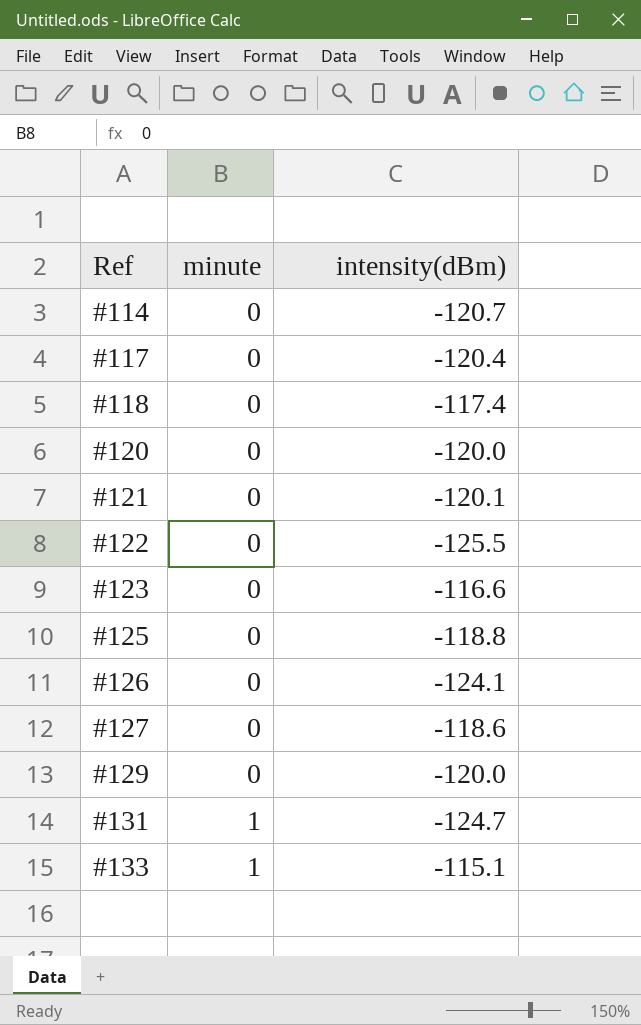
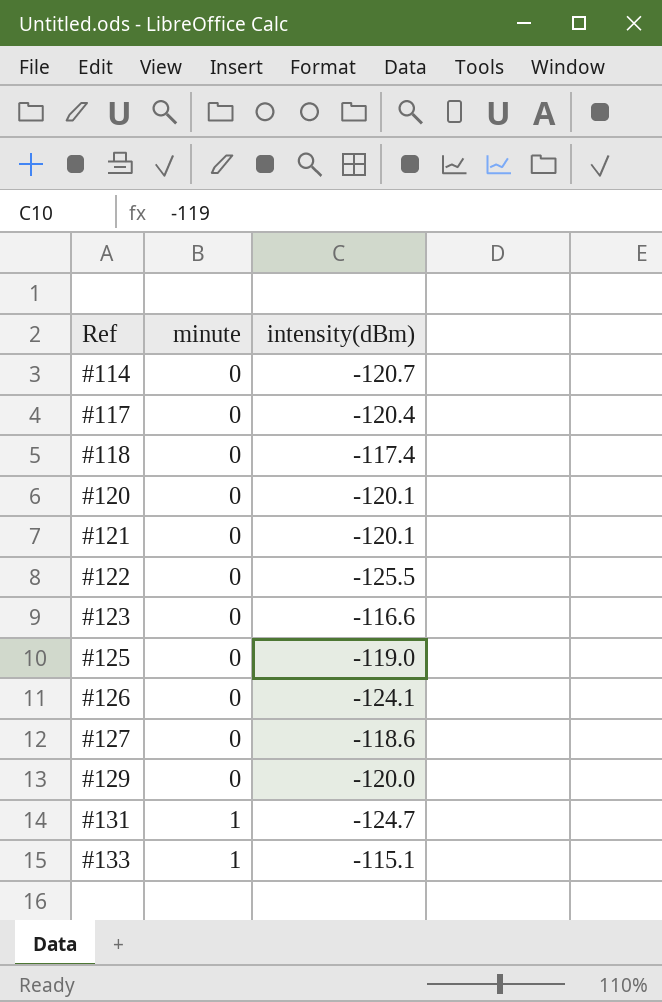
#120 | intensity(dBm): -120.0 -> -120.1
#125 | intensity(dBm): -118.8 -> -119.0

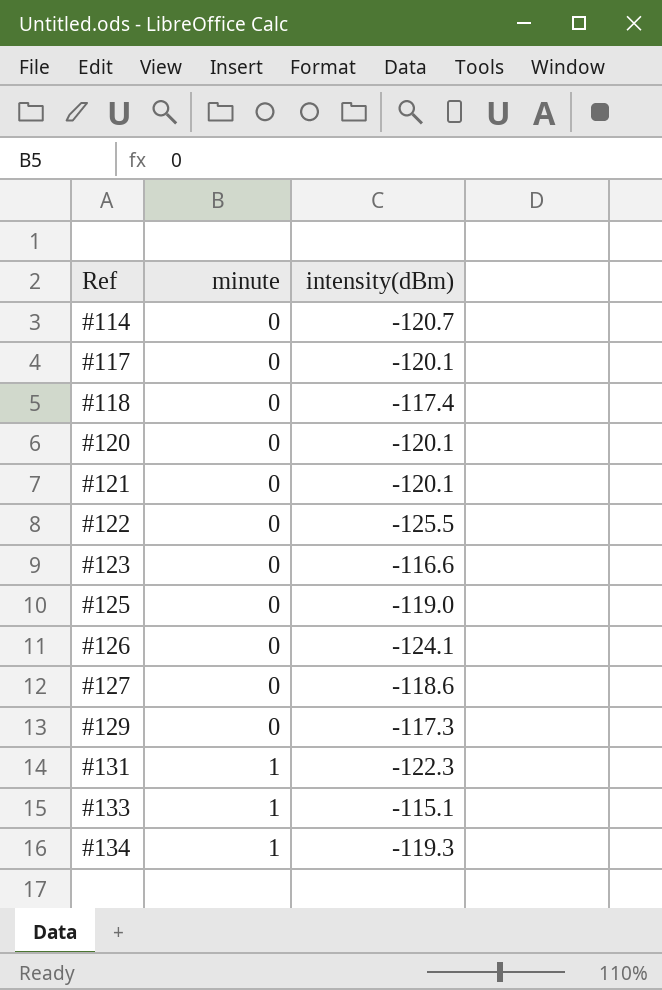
#117 | intensity(dBm): -120.4 -> -120.1
#129 | intensity(dBm): -120.0 -> -117.3
#131 | intensity(dBm): -124.7 -> -122.3
row #134: none -> 1 | -119.3

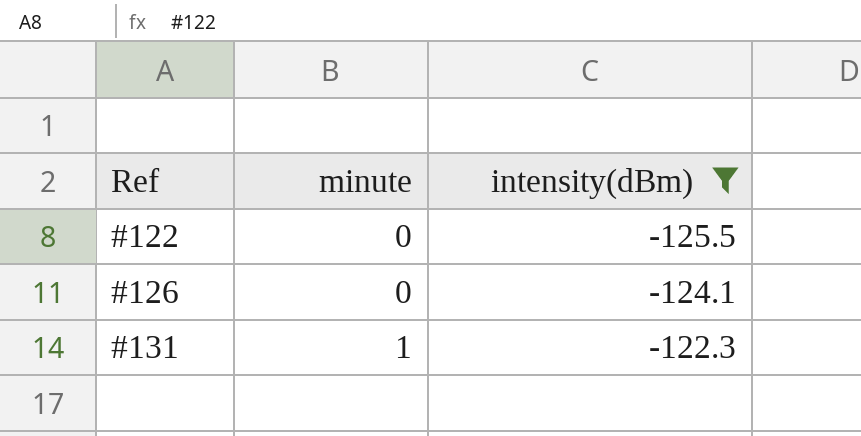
filter: none -> intensity(dBm) <= -122.3

